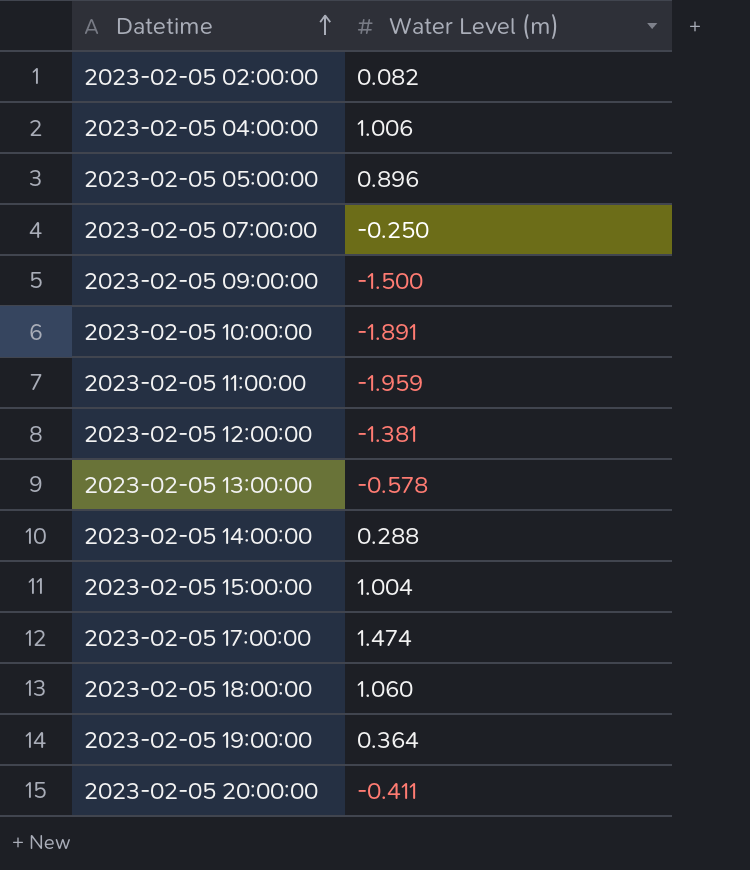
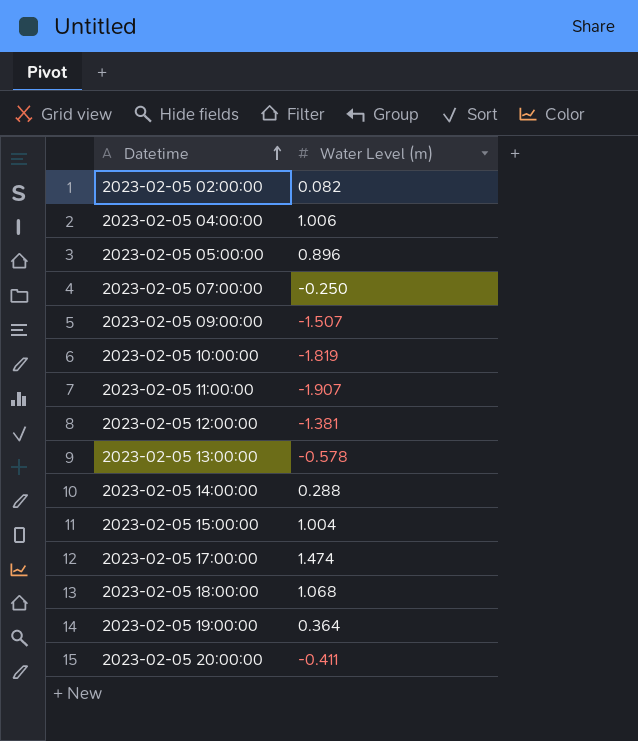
2023-02-05 09:00:00 | Water Level (m): -1.500 -> -1.507
2023-02-05 10:00:00 | Water Level (m): -1.891 -> -1.819
2023-02-05 11:00:00 | Water Level (m): -1.959 -> -1.907
2023-02-05 18:00:00 | Water Level (m): 1.060 -> 1.068

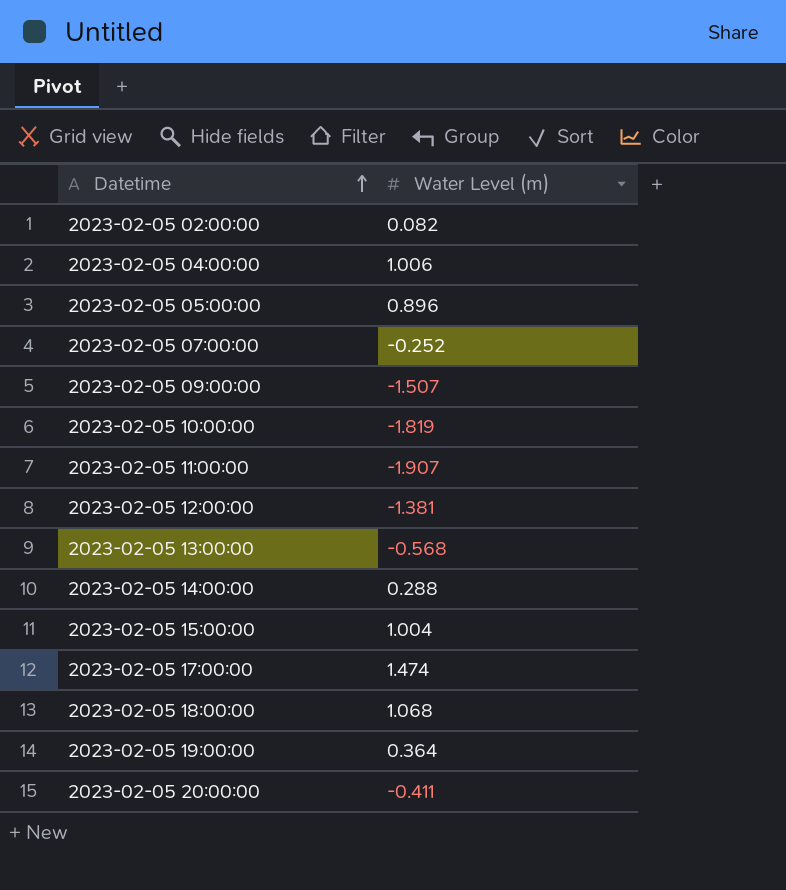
2023-02-05 07:00:00 | Water Level (m): -0.250 -> -0.252
2023-02-05 13:00:00 | Water Level (m): -0.578 -> -0.568

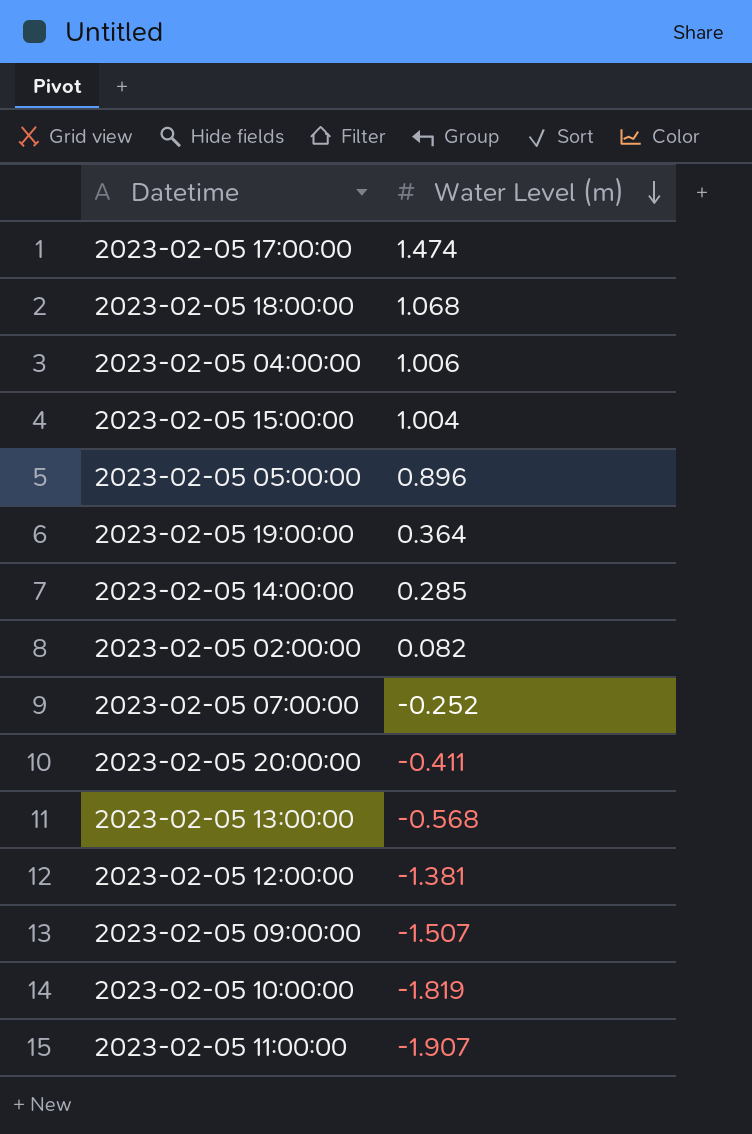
row order: Datetime ascending -> Water Level (m) descending
2023-02-05 14:00:00 | Water Level (m): 0.288 -> 0.285

